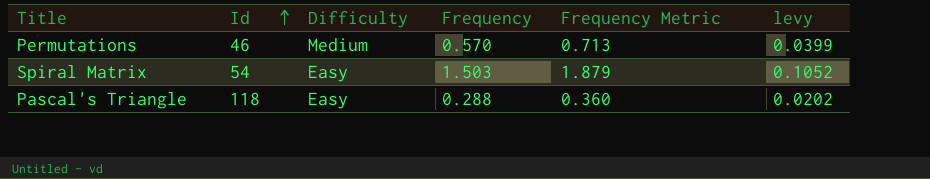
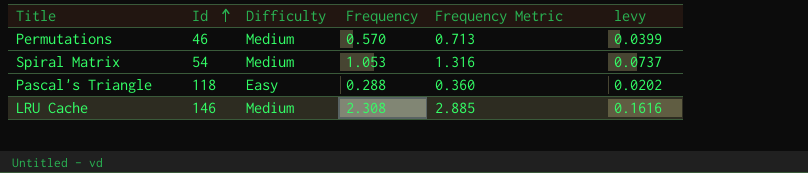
Spiral Matrix | Difficulty: Easy -> Medium
Spiral Matrix | Frequency: 1.503 -> 1.053
Spiral Matrix | Frequency Metric: 1.879 -> 1.316
Spiral Matrix | levy: 0.1052 -> 0.0737
row LRU Cache: none -> 146 | Medium | 2.308 | 2.885 | 0.1616

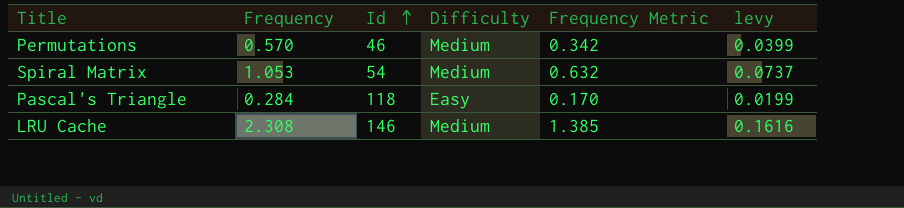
column Frequency | position: 4 -> 2
column Frequency Metric | formula: [Frequency] * 1.25 -> [Frequency] * 0.6
Pascal's Triangle | Frequency: 0.288 -> 0.284
Pascal's Triangle | levy: 0.0202 -> 0.0199

